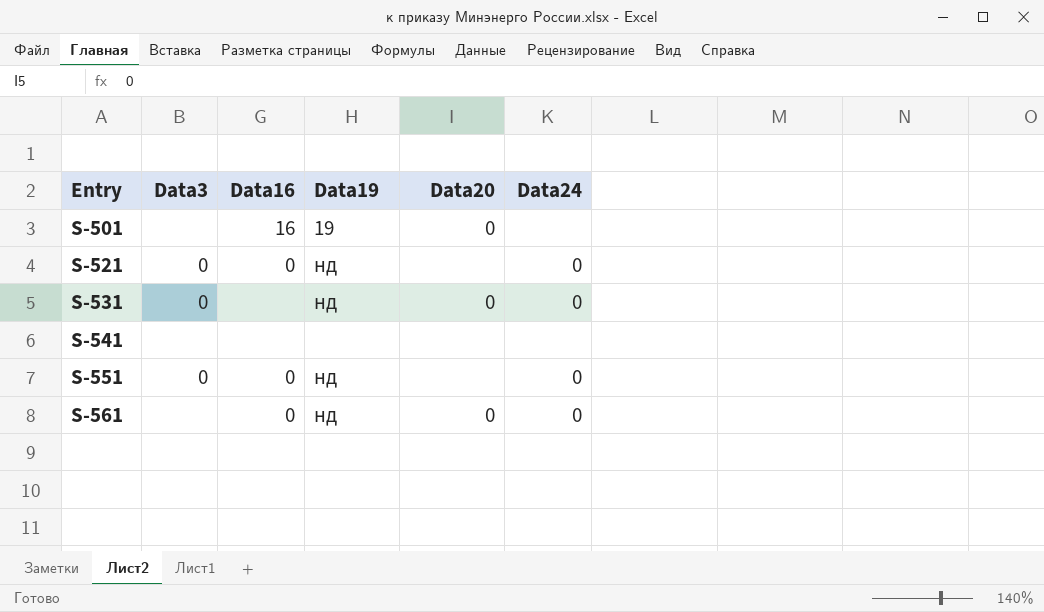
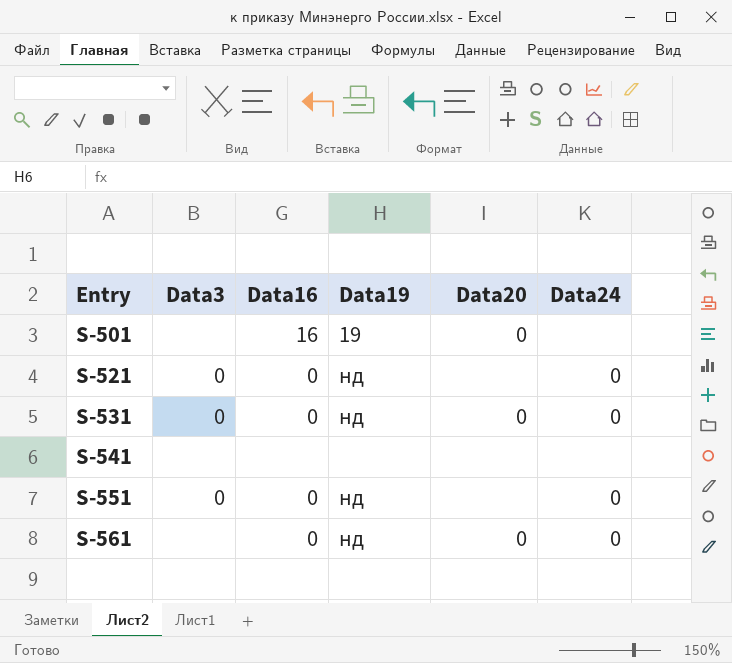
S-531 | Data16: none -> 0

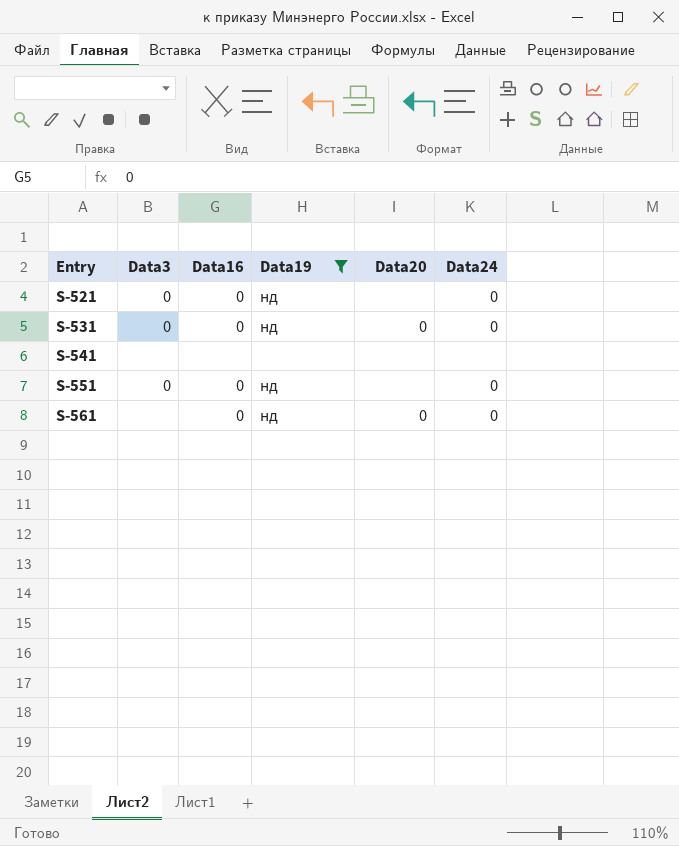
filter: none -> Data19 != 19

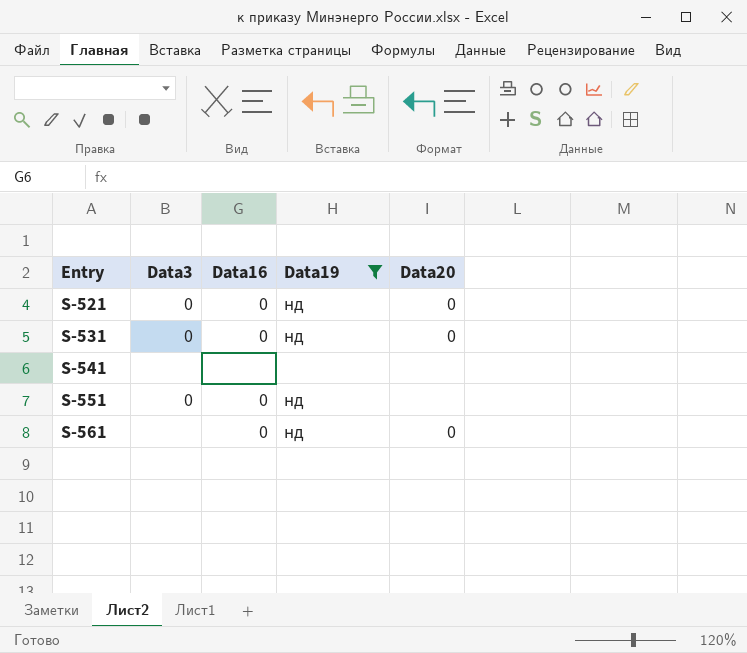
column Data24 | position: 6 -> none
S-521 | Data20: none -> 0

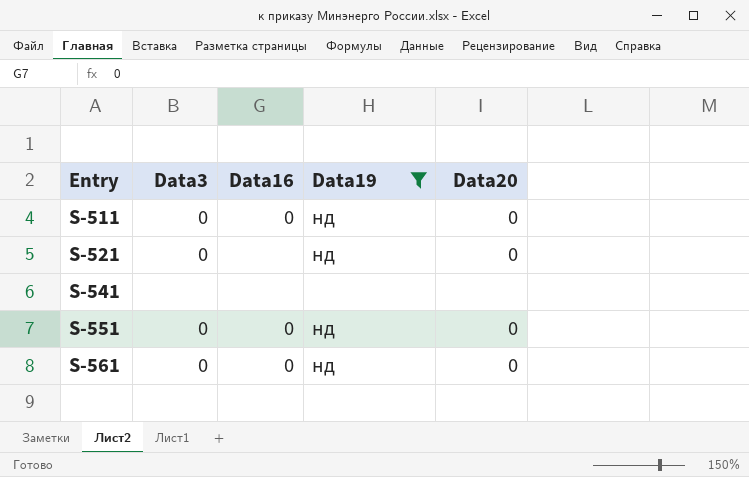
row S-531: 0 | 0 | нд | 0 -> none
row S-511: none -> 0 | 0 | нд | 0
S-521 | Data16: 0 -> none
S-551 | Data20: none -> 0
S-561 | Data3: none -> 0

